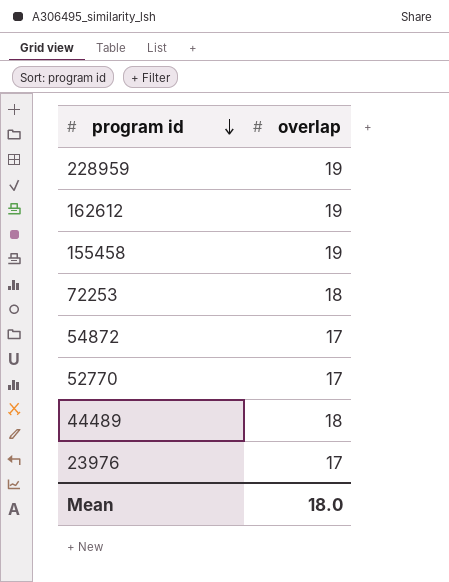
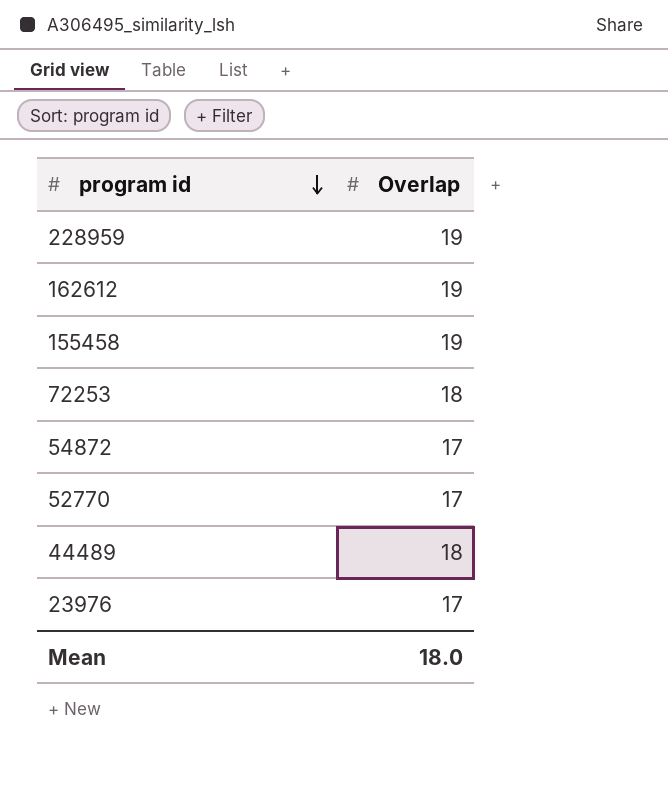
column name: overlap -> Overlap

